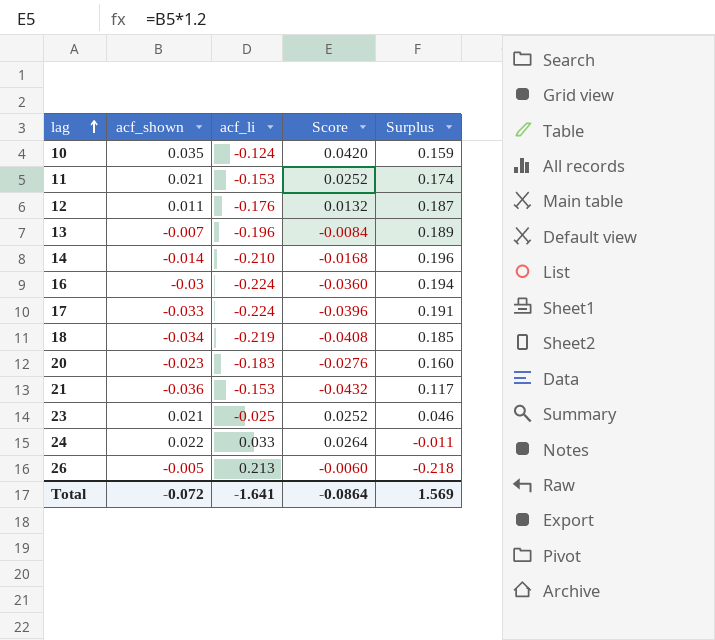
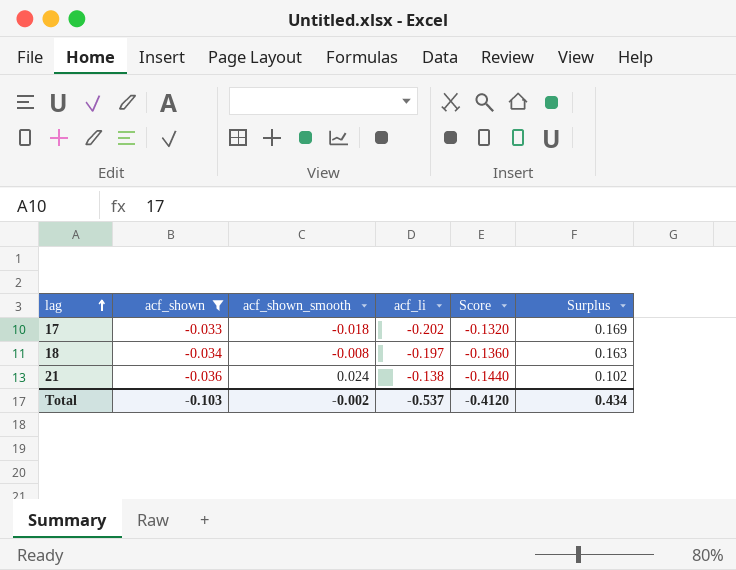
filter: none -> acf_shown <= -0.033
column acf_shown_smooth | position: none -> 3
column Score | formula: [acf_shown] * 1.2 -> [acf_shown] * 4
17 | acf_li: -0.224 -> -0.202
17 | Surplus: 0.191 -> 0.169
18 | acf_li: -0.219 -> -0.197
18 | Surplus: 0.185 -> 0.163
21 | acf_li: -0.153 -> -0.138
21 | Surplus: 0.117 -> 0.102
Total | acf_shown: -0.072 -> -0.103
Total | acf_li: -1.641 -> -0.537
Total | Score: -0.0864 -> -0.4120
Total | Surplus: 1.569 -> 0.434

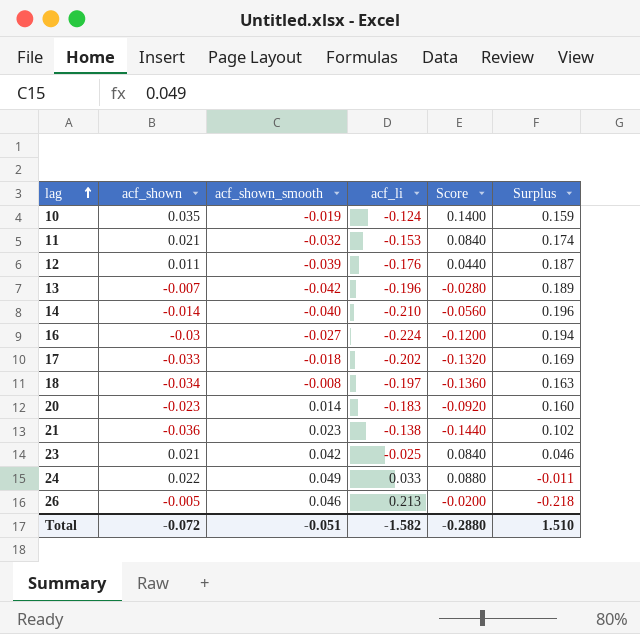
filter: acf_shown <= -0.033 -> none
21 | acf_shown_smooth: 0.024 -> 0.023
Total | acf_shown: -0.103 -> -0.072
Total | acf_shown_smooth: -0.002 -> -0.051
Total | acf_li: -0.537 -> -1.582
Total | Score: -0.4120 -> -0.2880
Total | Surplus: 0.434 -> 1.510

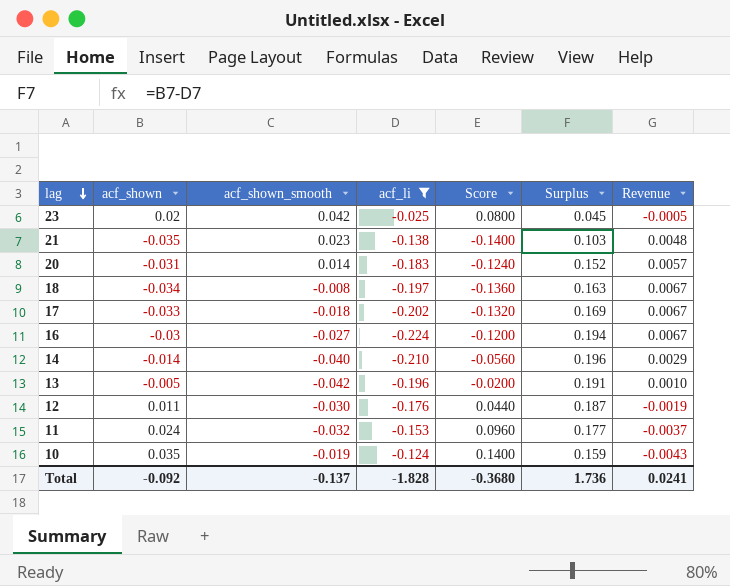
filter: none -> acf_li <= -0.025
row order: lag ascending -> lag descending
column Revenue | formula: none -> [acf_shown] * [acf_li]
23 | acf_shown: 0.021 -> 0.02
23 | Score: 0.0840 -> 0.0800
23 | Surplus: 0.046 -> 0.045
21 | acf_shown: -0.036 -> -0.035
21 | Score: -0.1440 -> -0.1400
21 | Surplus: 0.102 -> 0.103
20 | acf_shown: -0.023 -> -0.031
20 | Score: -0.0920 -> -0.1240
20 | Surplus: 0.160 -> 0.152
13 | acf_shown: -0.007 -> -0.005
13 | Score: -0.0280 -> -0.0200
13 | Surplus: 0.189 -> 0.191
12 | acf_shown_smooth: -0.039 -> -0.030
11 | acf_shown: 0.021 -> 0.024
11 | Score: 0.0840 -> 0.0960
11 | Surplus: 0.174 -> 0.177
Total | acf_shown: -0.072 -> -0.092
Total | acf_shown_smooth: -0.051 -> -0.137
Total | acf_li: -1.582 -> -1.828
Total | Score: -0.2880 -> -0.3680
Total | Surplus: 1.510 -> 1.736

